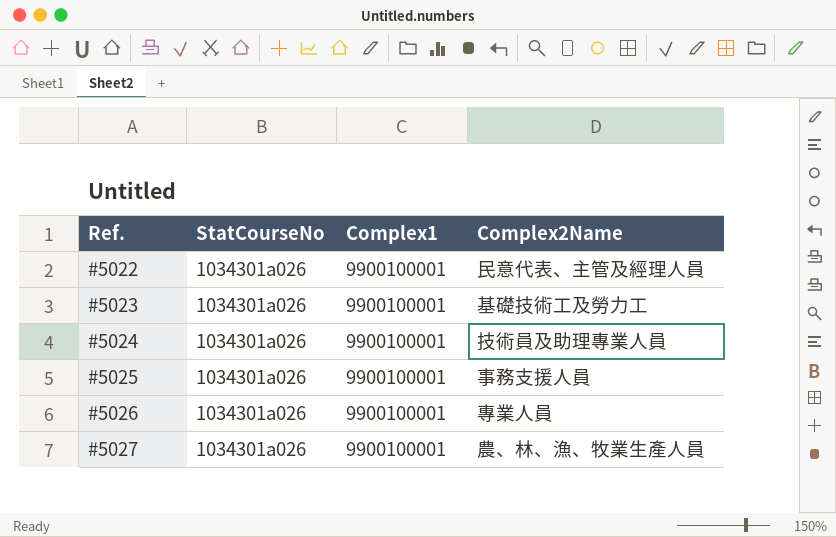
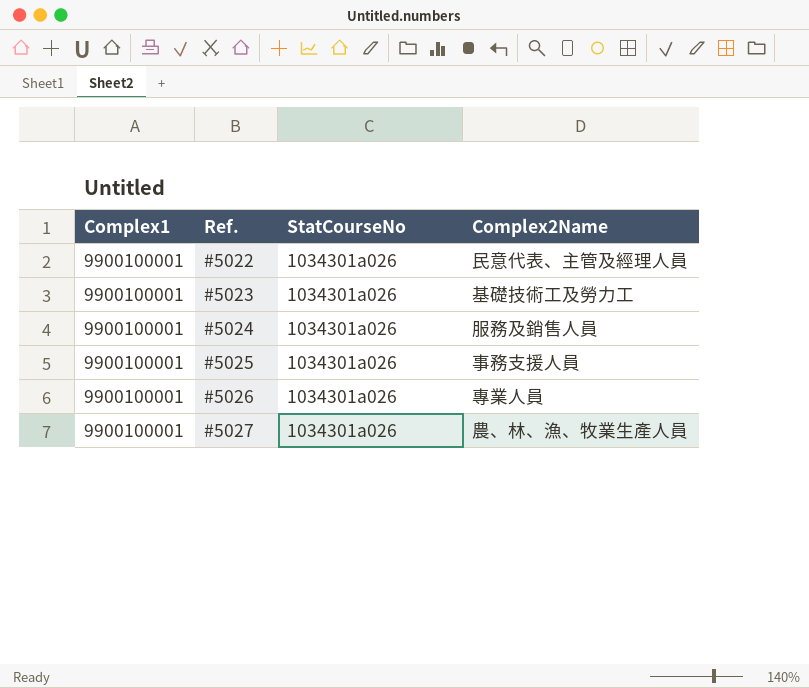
column Complex1 | position: 3 -> 1
#5024 | Complex2Name: 技術員及助理專業人員 -> 服務及銷售人員

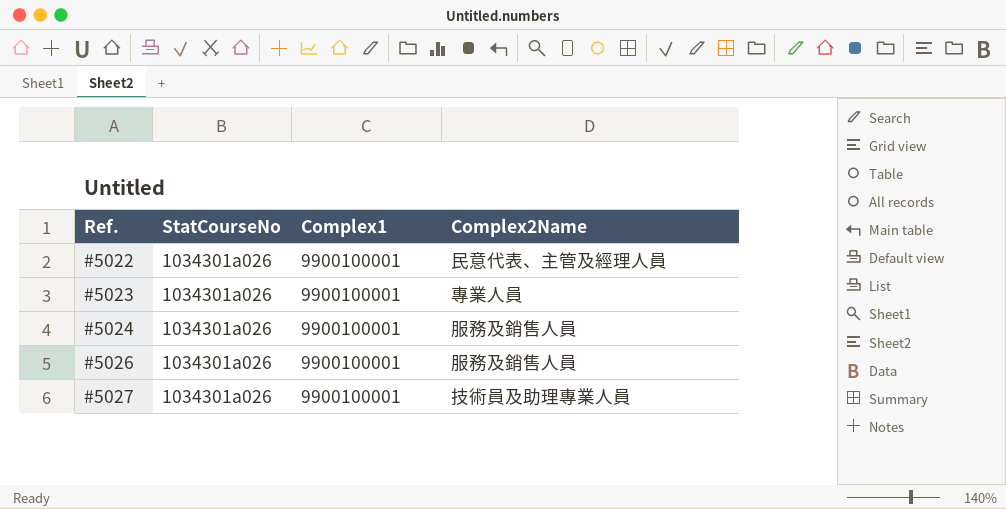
column Complex1 | position: 1 -> 3
row #5025: 9900100001 | 1034301a026 | 事務支援人員 -> none
#5023 | Complex2Name: 基礎技術工及勞力工 -> 專業人員
#5026 | Complex2Name: 專業人員 -> 服務及銷售人員
#5027 | Complex2Name: 農、林、漁、牧業生產人員 -> 技術員及助理專業人員

